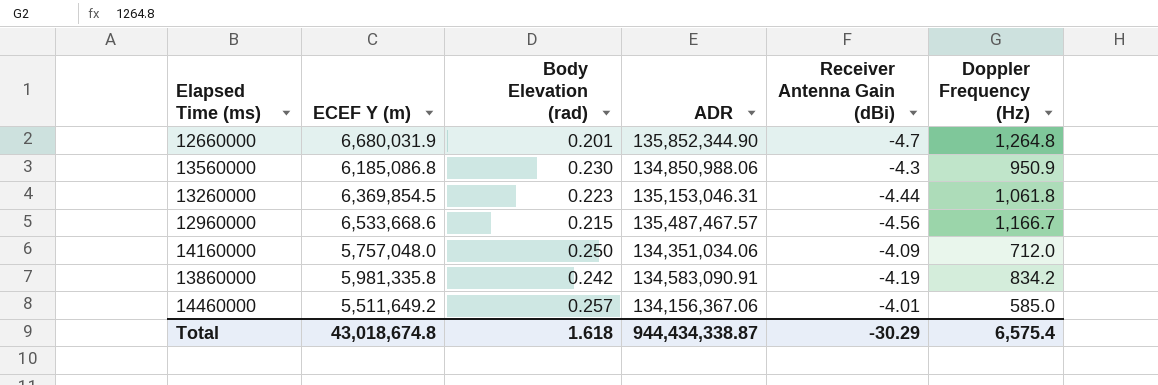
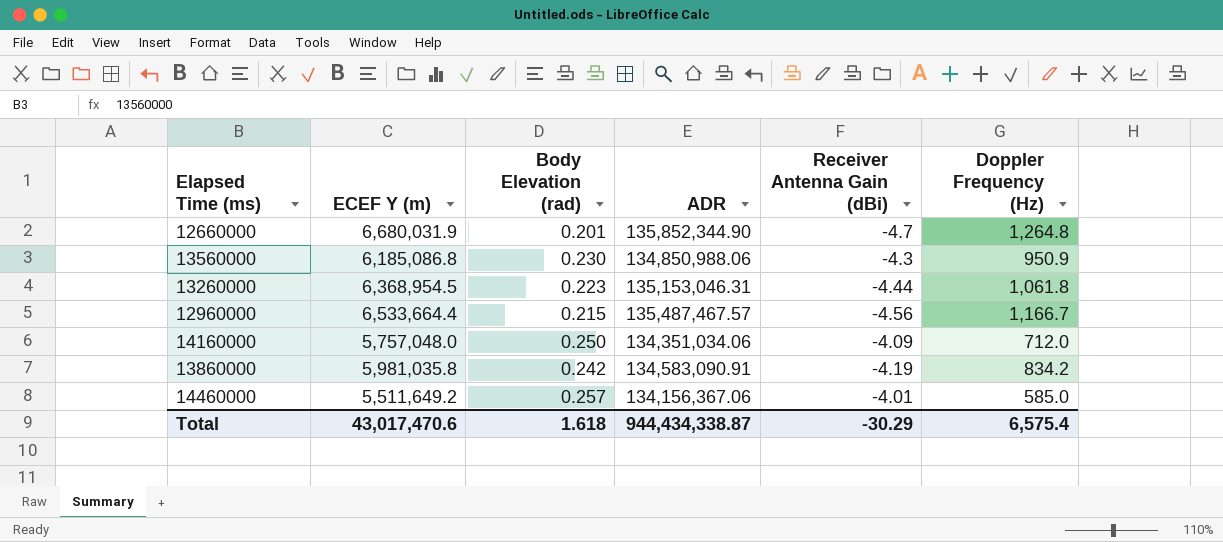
13260000 | ECEF Y (m): 6,369,854.5 -> 6,368,954.5
12960000 | ECEF Y (m): 6,533,668.6 -> 6,533,664.4
13860000 | ECEF Y (m): 5,981,335.8 -> 5,981,035.8
Total | ECEF Y (m): 43,018,674.8 -> 43,017,470.6

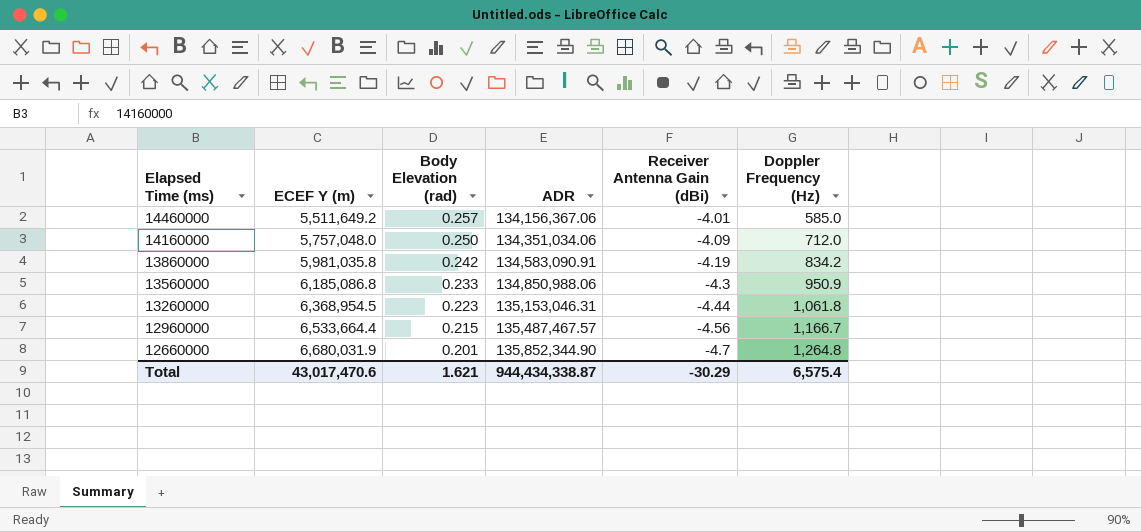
row order: none -> Elapsed Time (ms) descending
13560000 | Body Elevation (rad): 0.230 -> 0.233
Total | Body Elevation (rad): 1.618 -> 1.621

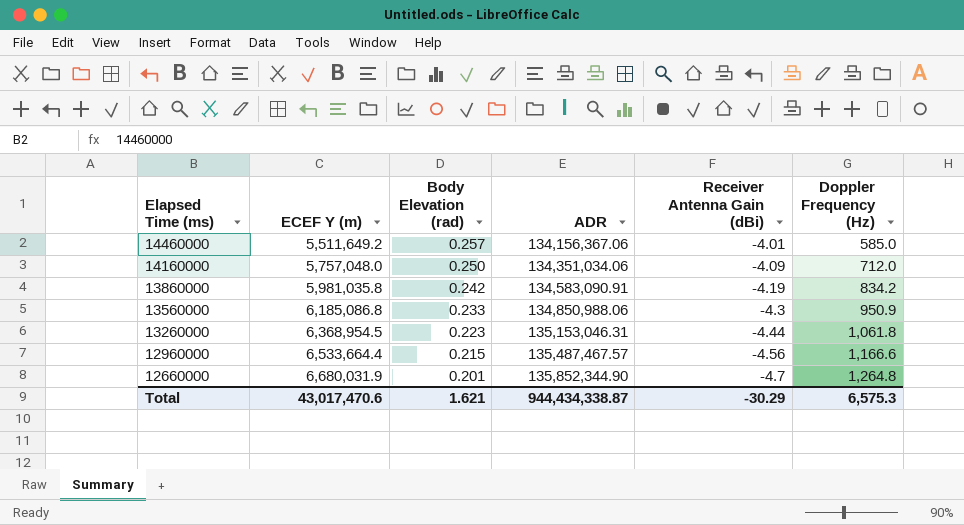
12960000 | Doppler Frequency (Hz): 1,166.7 -> 1,166.6
Total | Doppler Frequency (Hz): 6,575.4 -> 6,575.3

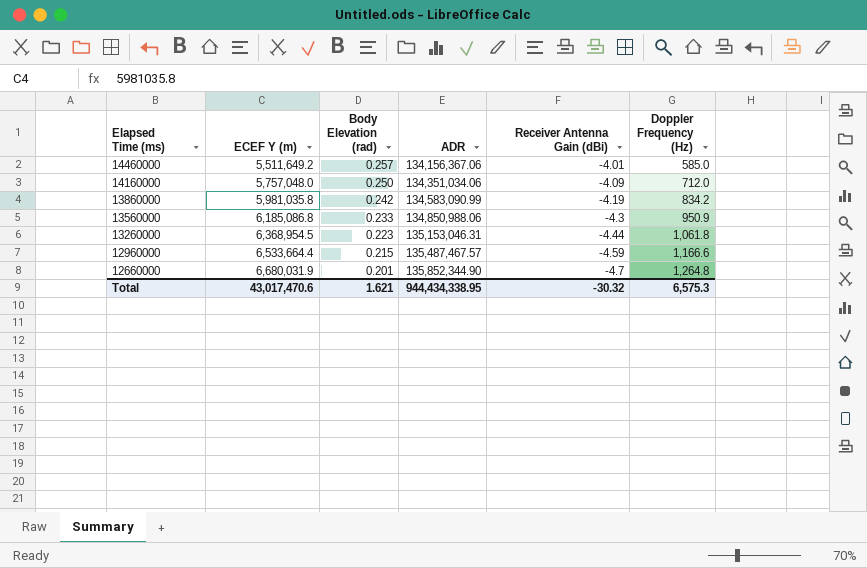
13860000 | ADR: 134,583,090.91 -> 134,583,090.99
12960000 | Receiver Antenna Gain (dBi): -4.56 -> -4.59
Total | ADR: 944,434,338.87 -> 944,434,338.95
Total | Receiver Antenna Gain (dBi): -30.29 -> -30.32

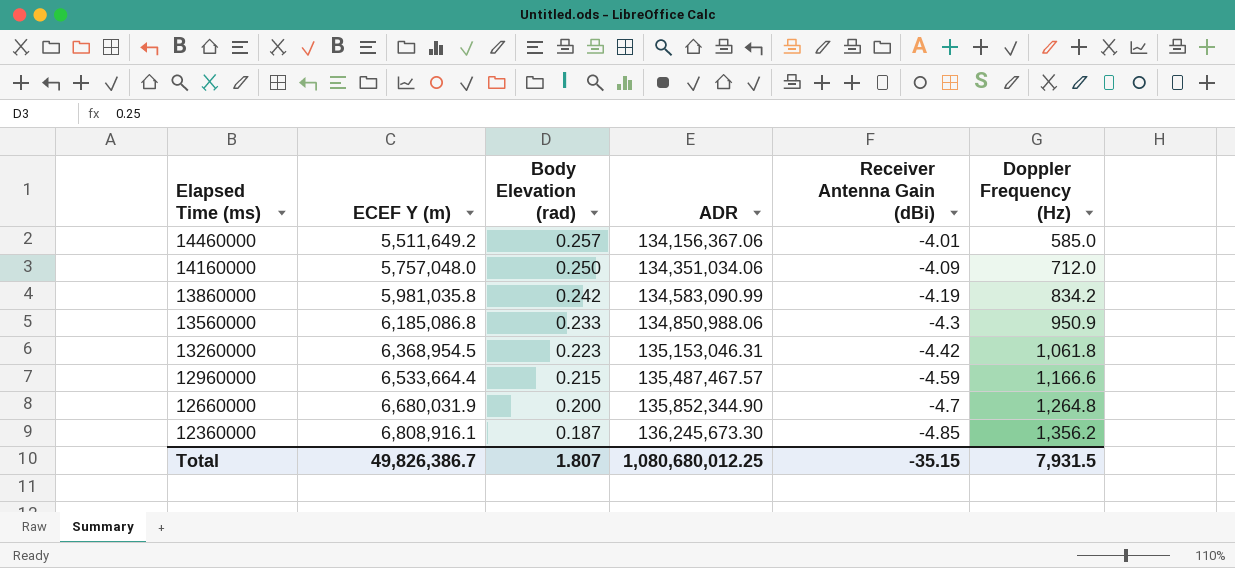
13260000 | Receiver Antenna Gain (dBi): -4.44 -> -4.42
12660000 | Body Elevation (rad): 0.201 -> 0.200
row 12360000: none -> 6,808,916.1 | 0.187 | 136,245,673.30 | -4.85 | 1,356.2
Total | ECEF Y (m): 43,017,470.6 -> 49,826,386.7
Total | Body Elevation (rad): 1.621 -> 1.807
Total | ADR: 944,434,338.95 -> 1,080,680,012.25
Total | Receiver Antenna Gain (dBi): -30.32 -> -35.15
Total | Doppler Frequency (Hz): 6,575.3 -> 7,931.5

